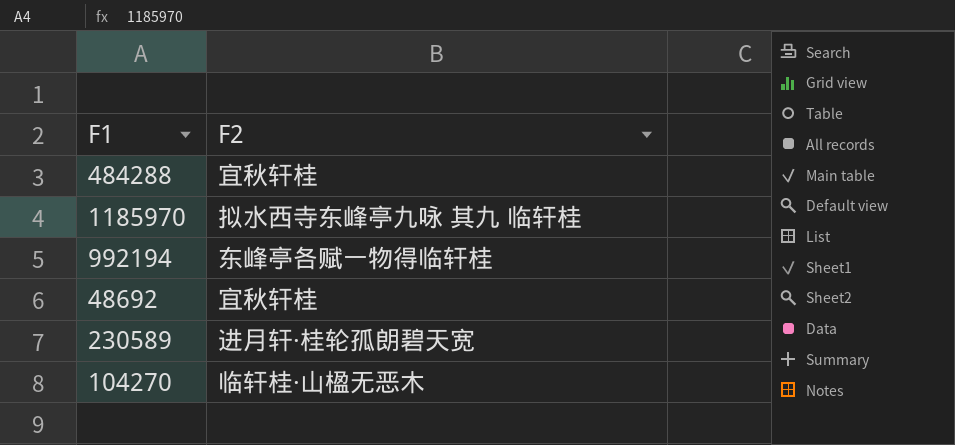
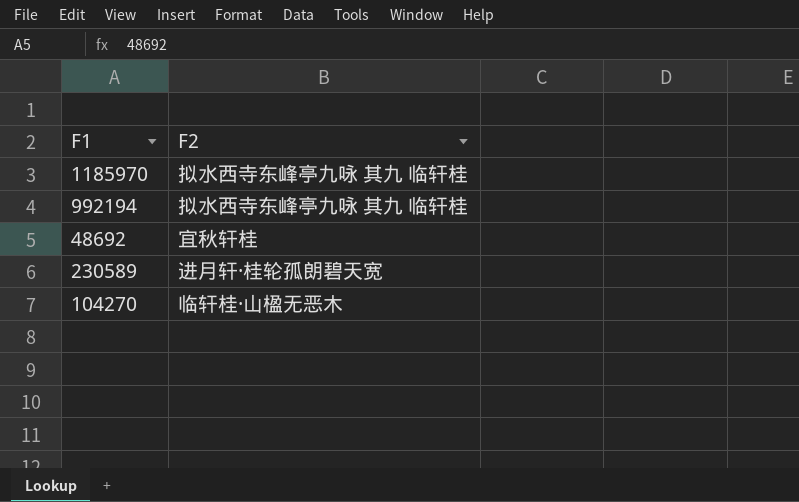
row 484288: 宜秋轩桂 -> none
992194 | F2: 东峰亭各赋一物得临轩桂 -> 拟水西寺东峰亭九咏 其九 临轩桂

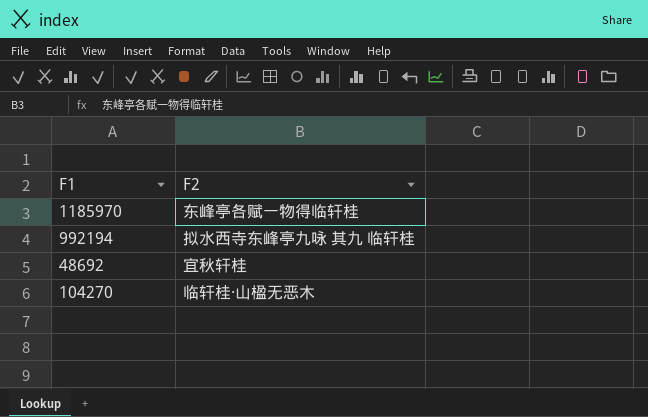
row 230589: 进月轩·桂轮孤朗碧天宽 -> none
1185970 | F2: 拟水西寺东峰亭九咏 其九 临轩桂 -> 东峰亭各赋一物得临轩桂

